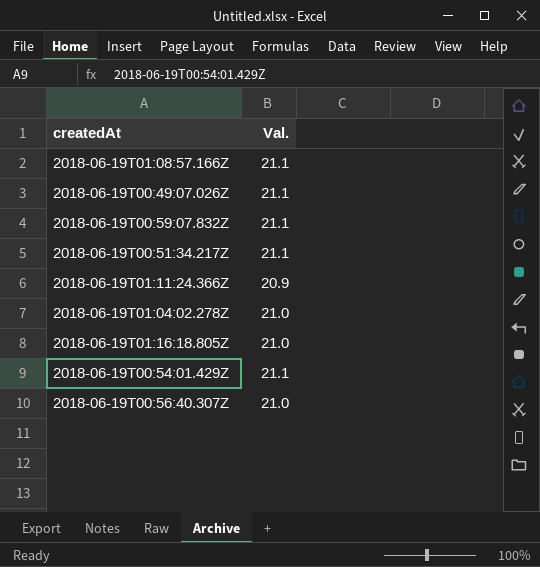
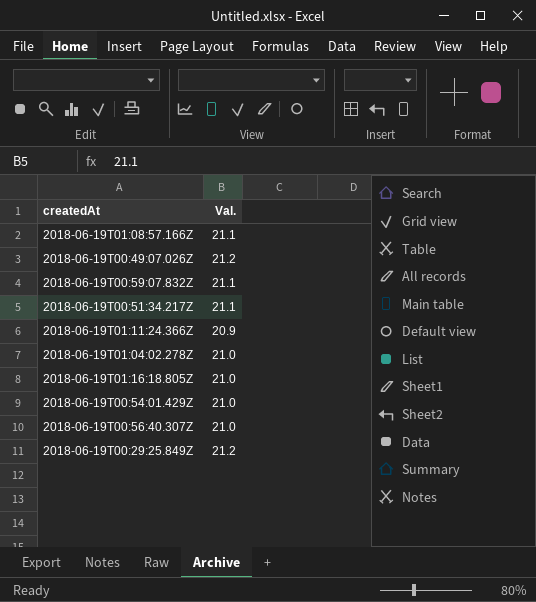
2018-06-19T00:49:07.026Z | Val.: 21.1 -> 21.2
2018-06-19T00:54:01.429Z | Val.: 21.1 -> 21.0
row 2018-06-19T00:29:25.849Z: none -> 21.2

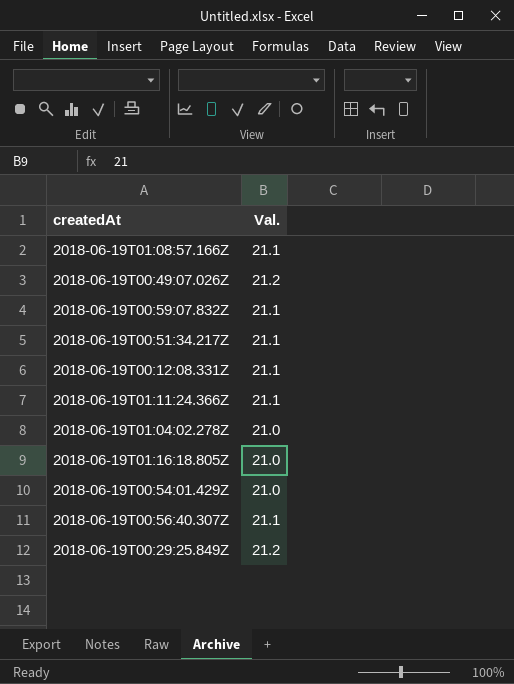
row 2018-06-19T00:12:08.331Z: none -> 21.1
2018-06-19T01:11:24.366Z | Val.: 20.9 -> 21.1
2018-06-19T00:56:40.307Z | Val.: 21.0 -> 21.1

